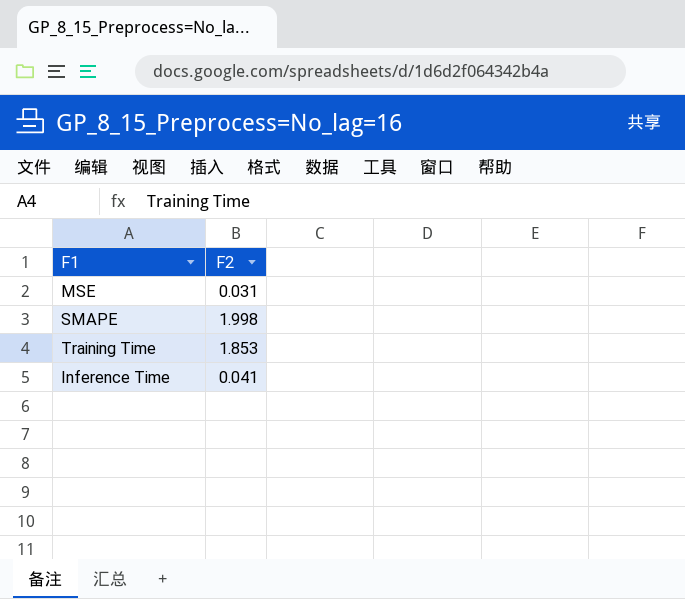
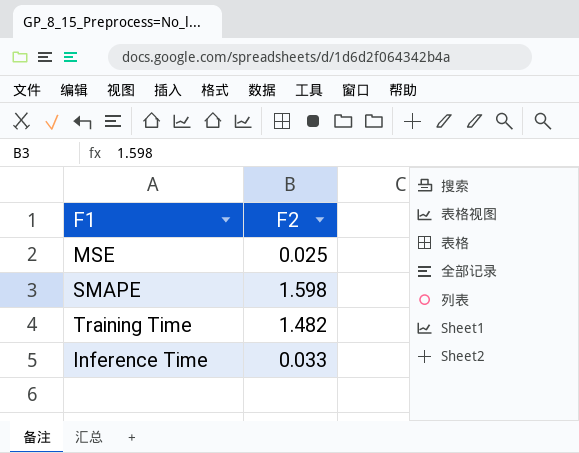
MSE | F2: 0.031 -> 0.025
SMAPE | F2: 1.998 -> 1.598
Training Time | F2: 1.853 -> 1.482
Inference Time | F2: 0.041 -> 0.033

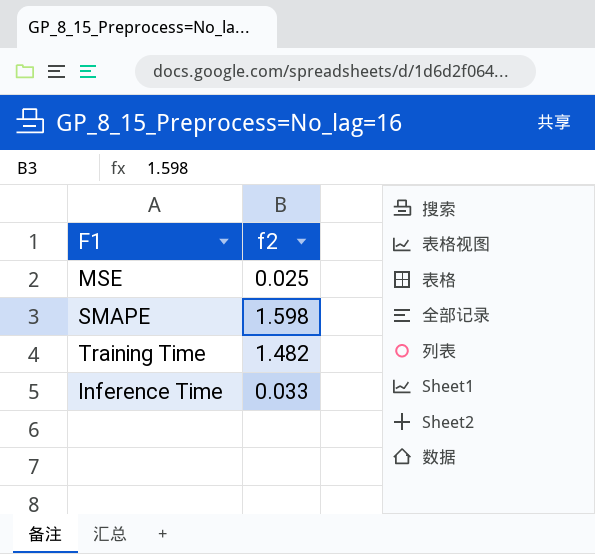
column name: F2 -> f2

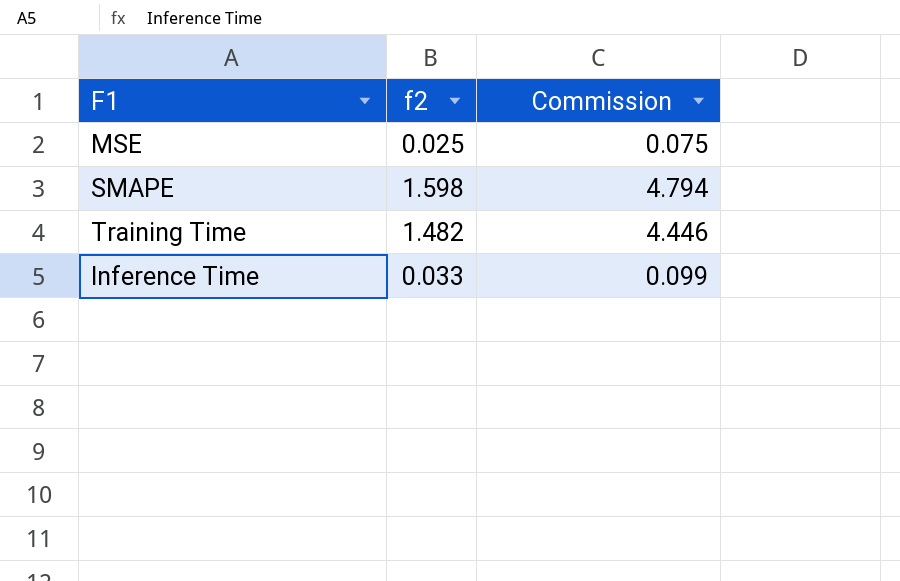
column Commission | formula: none -> [f2] * 3

